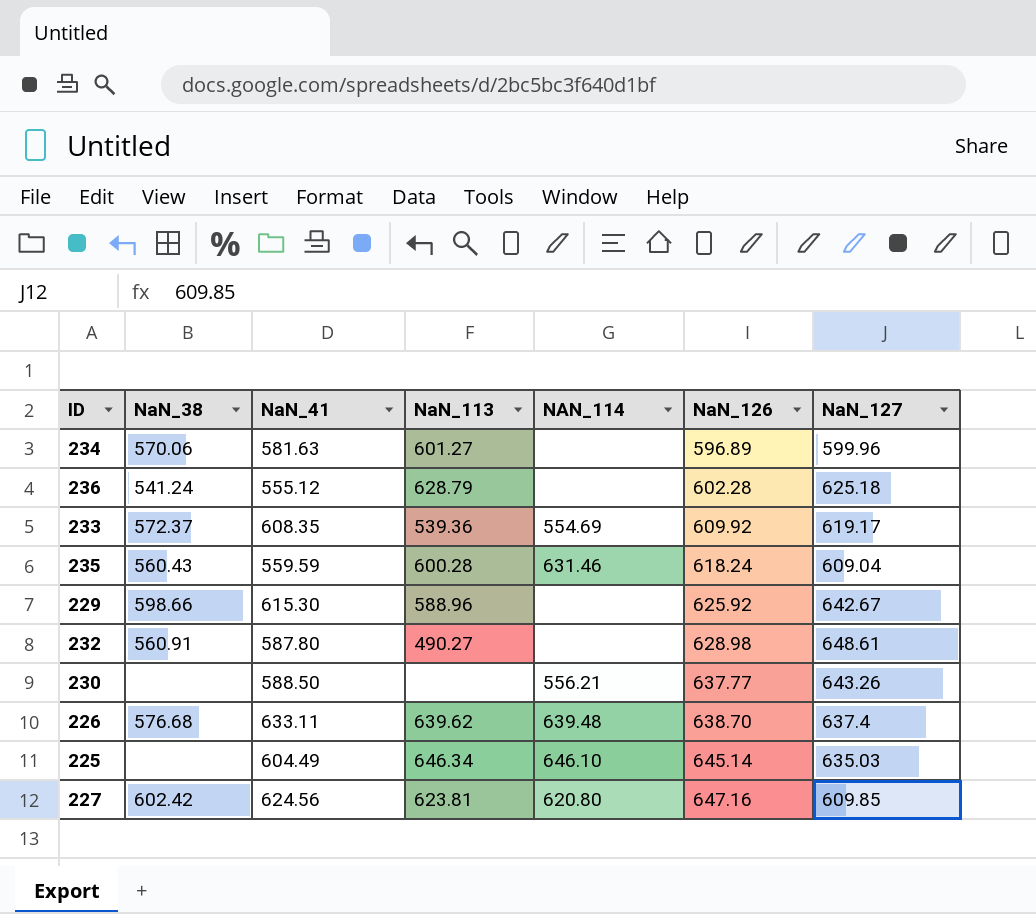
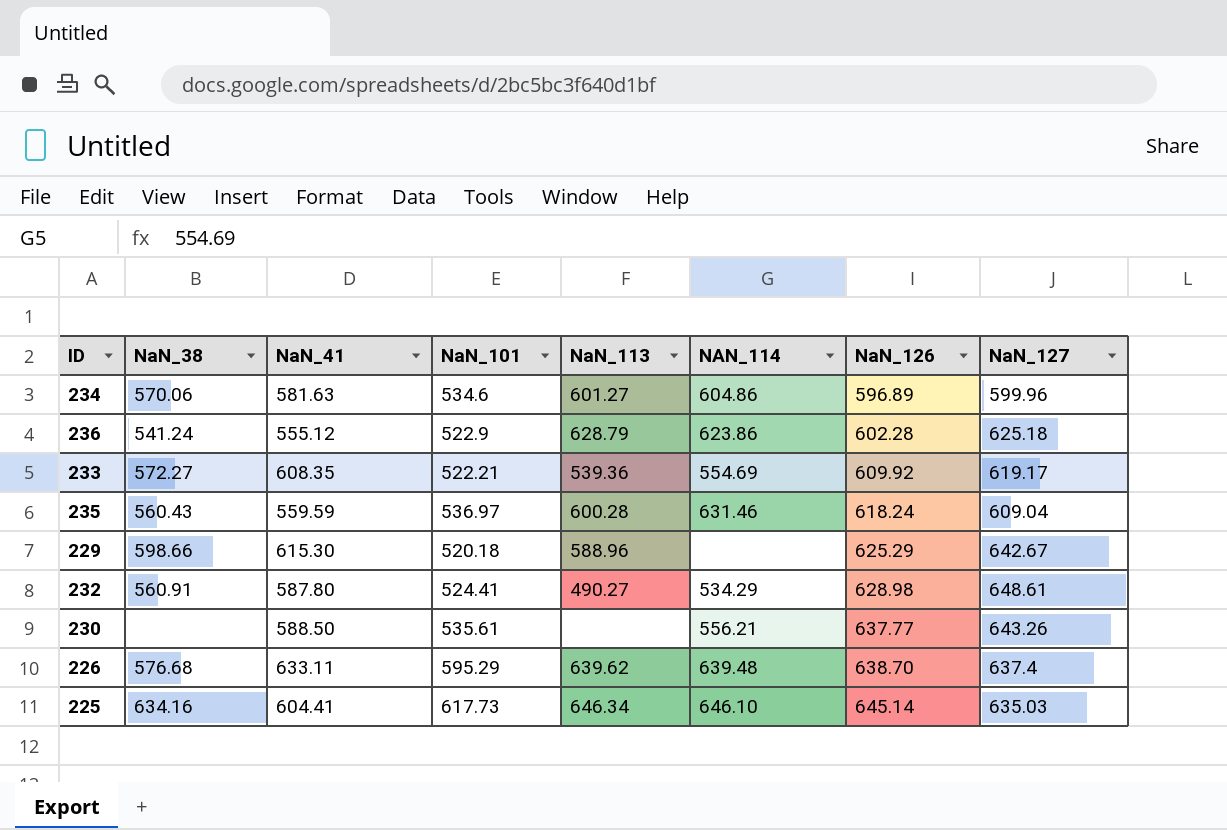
column NaN_101 | position: none -> 4
row 227: 602.42 | 624.56 | 623.81 | 620.80 | 647.16 | 609.85 -> none
234 | NAN_114: none -> 604.86
236 | NAN_114: none -> 623.86
233 | NaN_38: 572.37 -> 572.27
229 | NaN_126: 625.92 -> 625.29
232 | NAN_114: none -> 534.29
225 | NaN_38: none -> 634.16
225 | NaN_41: 604.49 -> 604.41

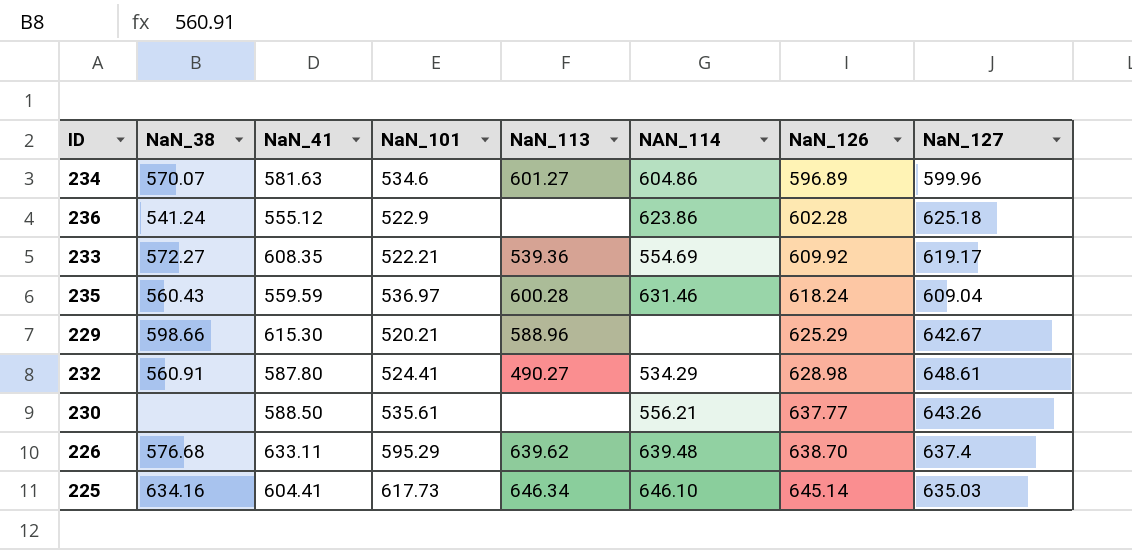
234 | NaN_38: 570.06 -> 570.07
236 | NaN_113: 628.79 -> none
229 | NaN_101: 520.18 -> 520.21

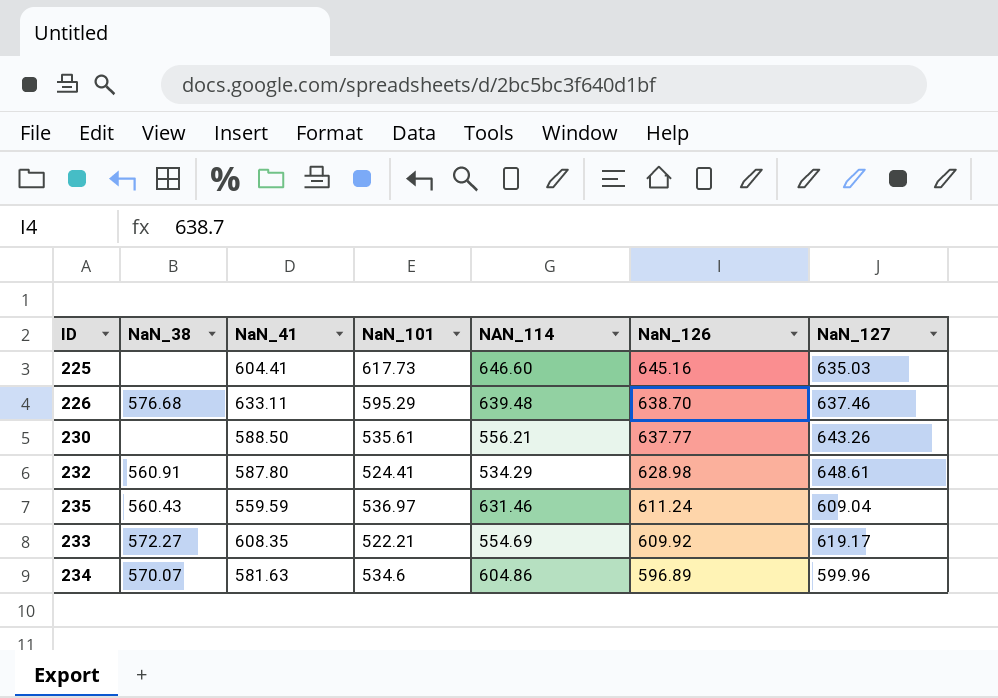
row order: NaN_126 ascending -> NaN_126 descending
column NaN_113 | position: 5 -> none
row 236: 541.24 | 555.12 | 522.9 | none | 623.86 | 602.28 | 625.18 -> none
row 229: 598.66 | 615.30 | 520.21 | 588.96 | none | 625.29 | 642.67 -> none
225 | NaN_38: 634.16 -> none
225 | NAN_114: 646.10 -> 646.60
225 | NaN_126: 645.14 -> 645.16
226 | NaN_127: 637.4 -> 637.46
235 | NaN_126: 618.24 -> 611.24

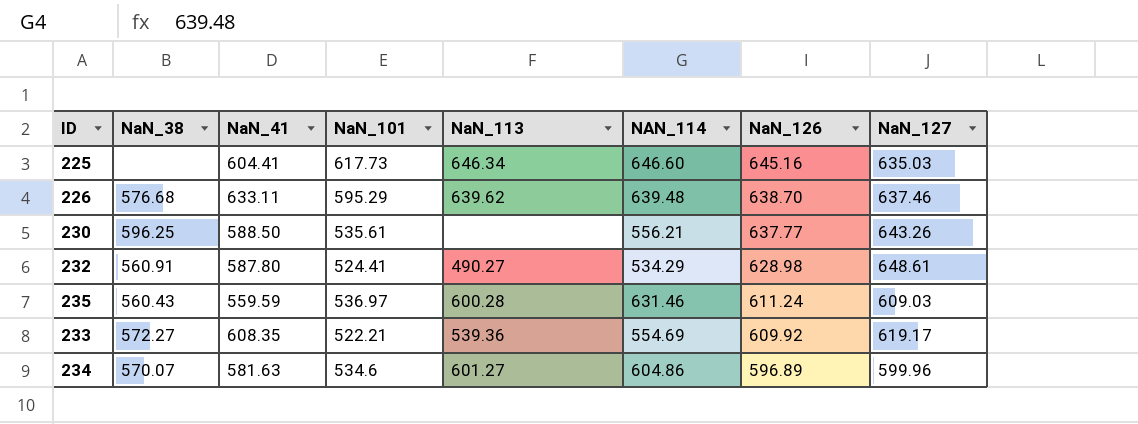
column NaN_113 | position: none -> 5
230 | NaN_38: none -> 596.25
235 | NaN_127: 609.04 -> 609.03

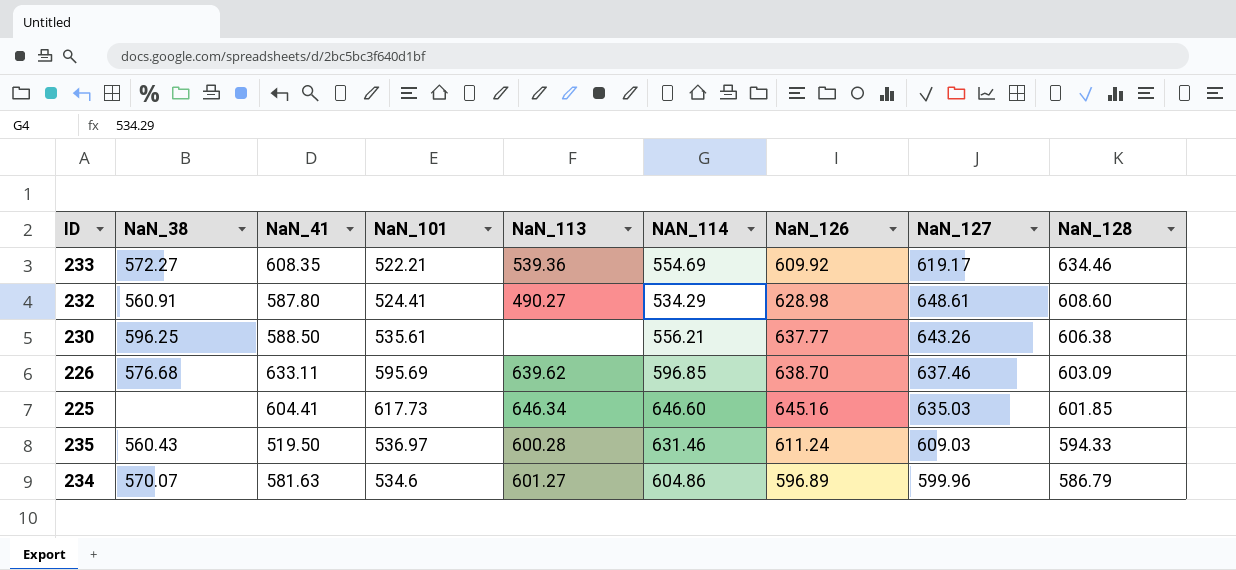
row order: NaN_126 descending -> NaN_128 descending
column NaN_128 | position: none -> 9
226 | NaN_101: 595.29 -> 595.69
226 | NAN_114: 639.48 -> 596.85
235 | NaN_41: 559.59 -> 519.50

